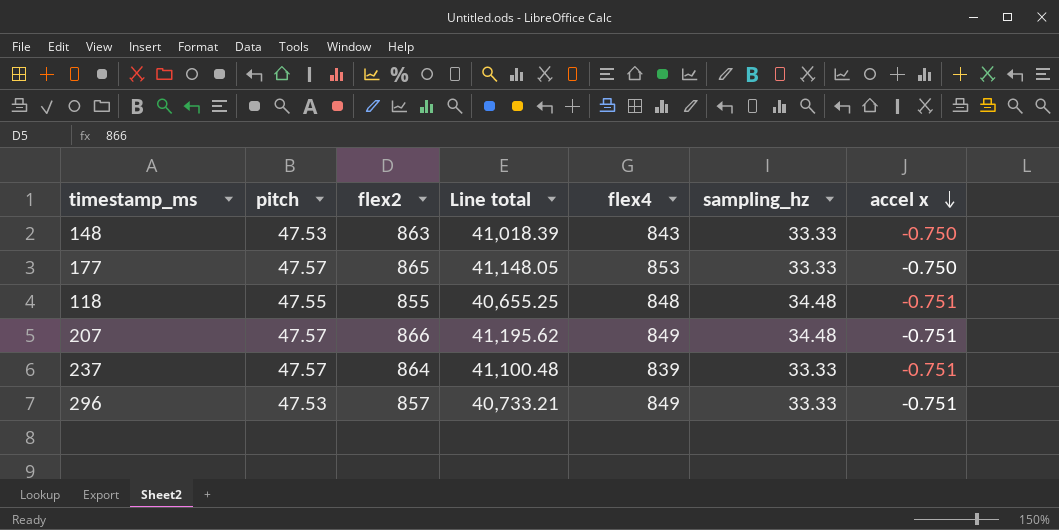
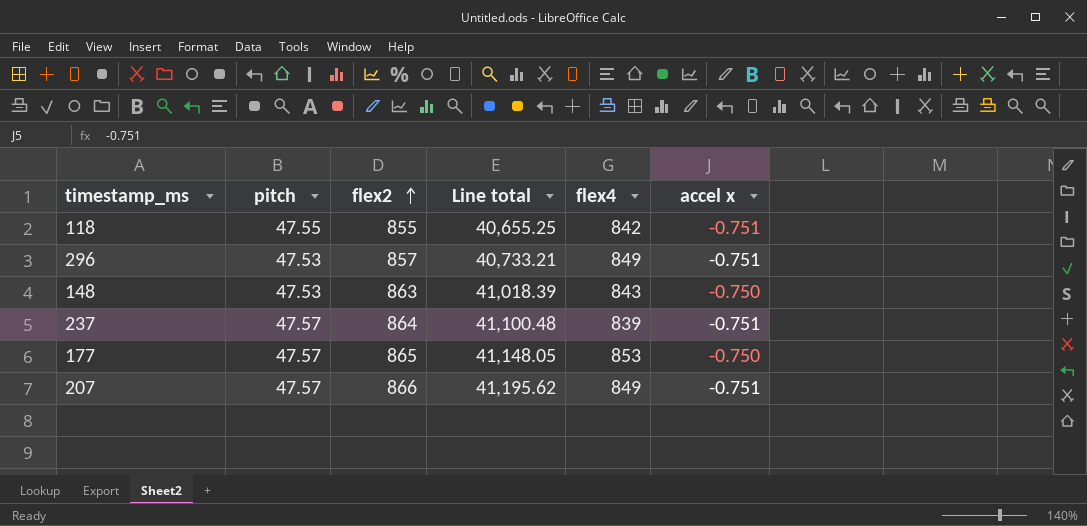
row order: accel x descending -> flex2 ascending
column sampling_hz | position: 6 -> none
118 | flex4: 848 -> 842

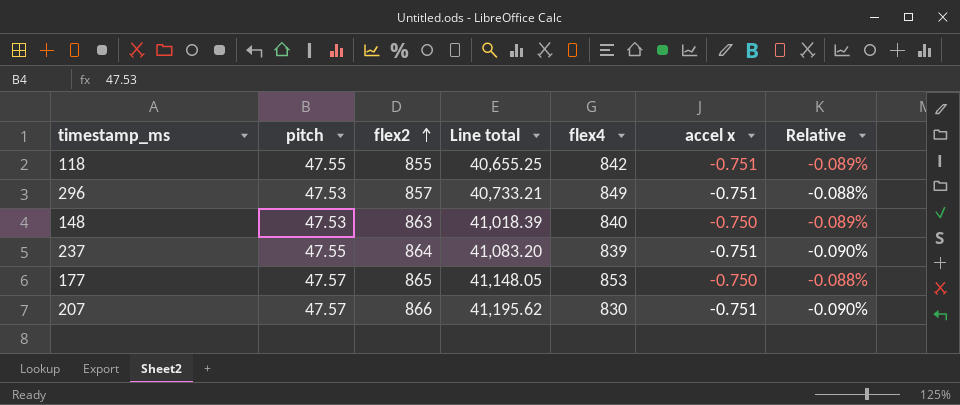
column Relative | formula: none -> [accel x] / [flex4]
148 | flex4: 843 -> 840
237 | pitch: 47.57 -> 47.55
237 | Line total: 41,100.48 -> 41,083.20
207 | flex4: 849 -> 830

